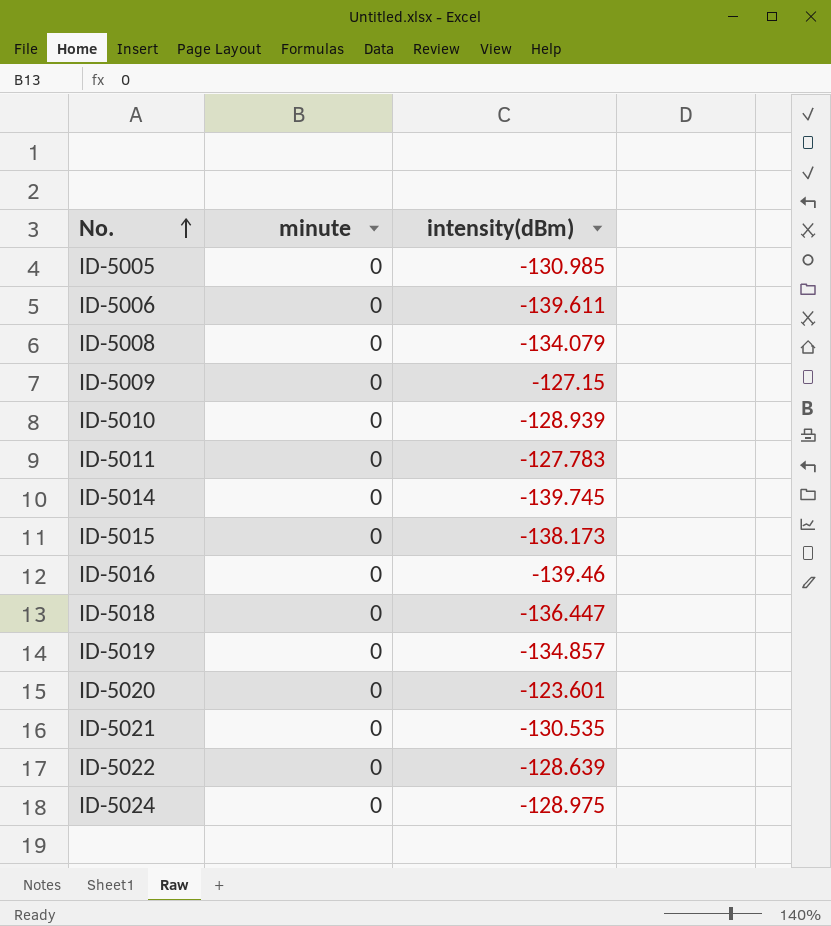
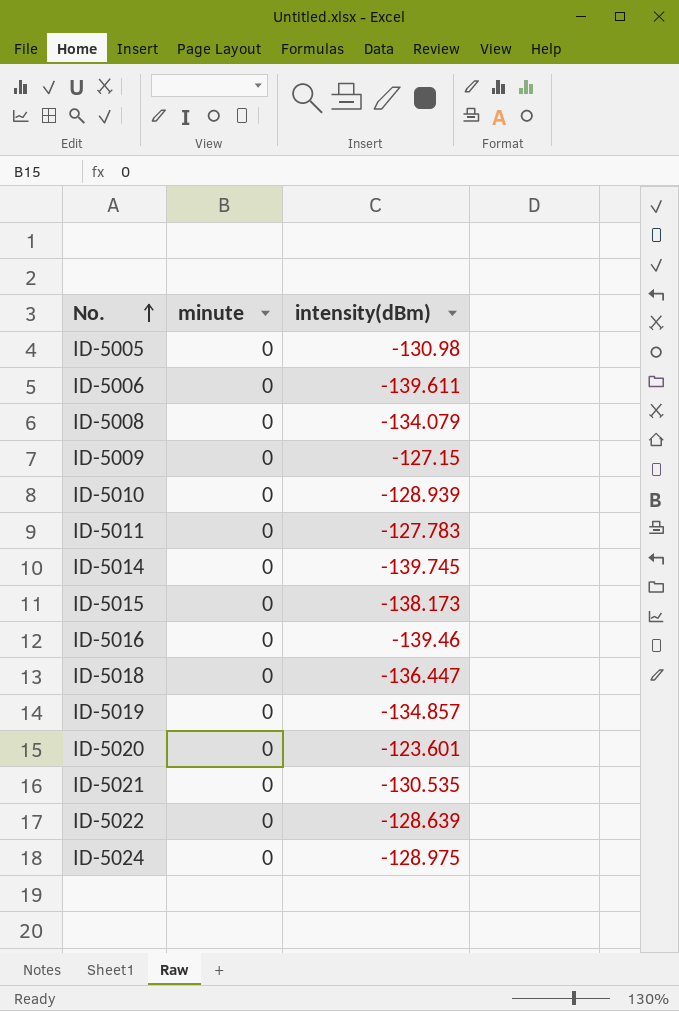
ID-5005 | intensity(dBm): -130.985 -> -130.98

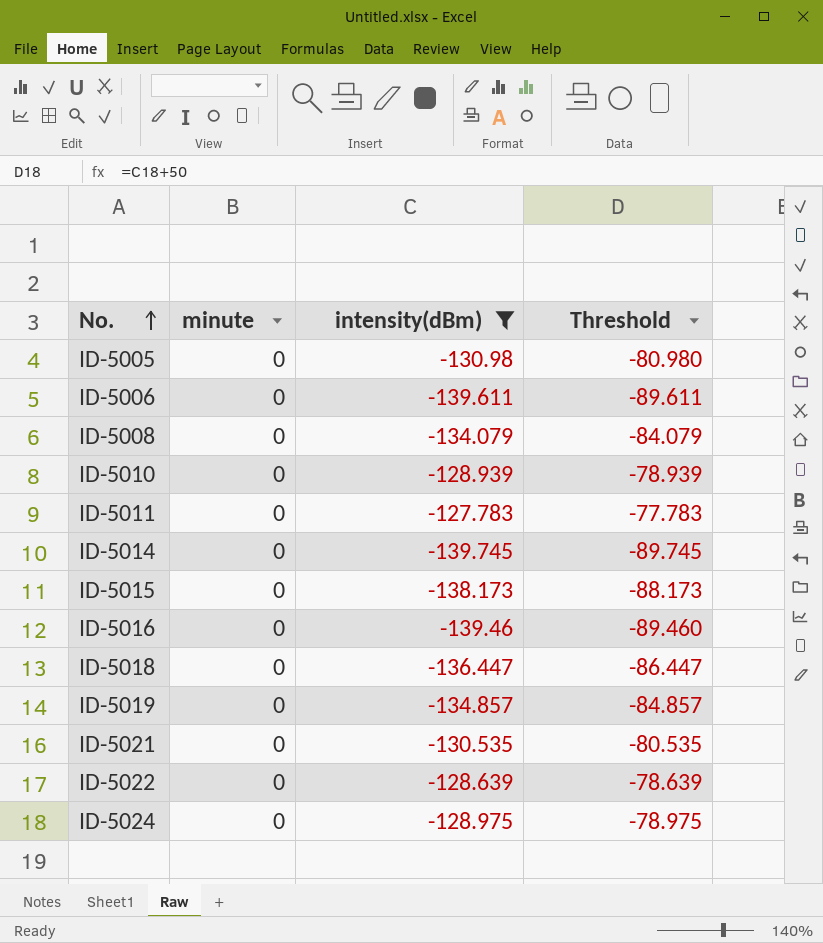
filter: none -> intensity(dBm) <= -127.783
column Threshold | formula: none -> [intensity(dBm)] + 50

